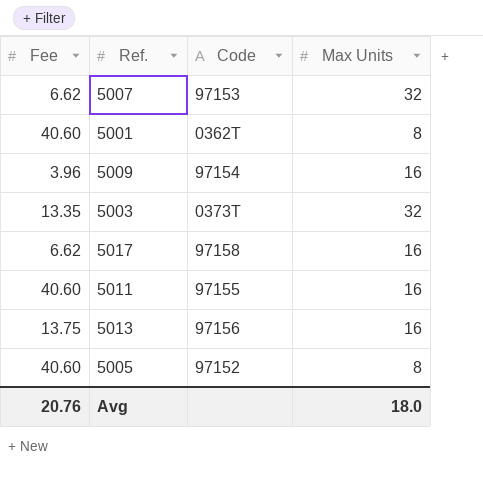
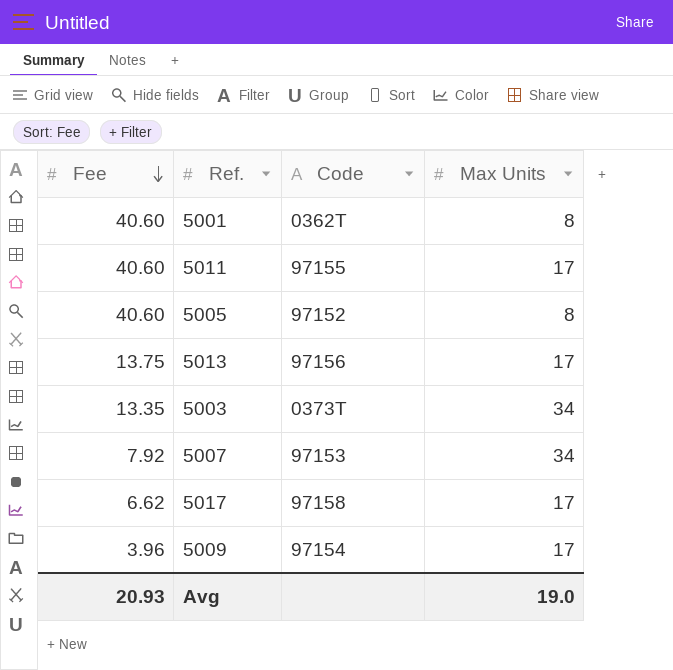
row order: none -> Fee descending
5011 | Max Units: 16 -> 17
5013 | Max Units: 16 -> 17
5003 | Max Units: 32 -> 34
5007 | Fee: 6.62 -> 7.92
5007 | Max Units: 32 -> 34
5017 | Max Units: 16 -> 17
5009 | Max Units: 16 -> 17
Avg | Fee: 20.76 -> 20.93
Avg | Max Units: 18.0 -> 19.0

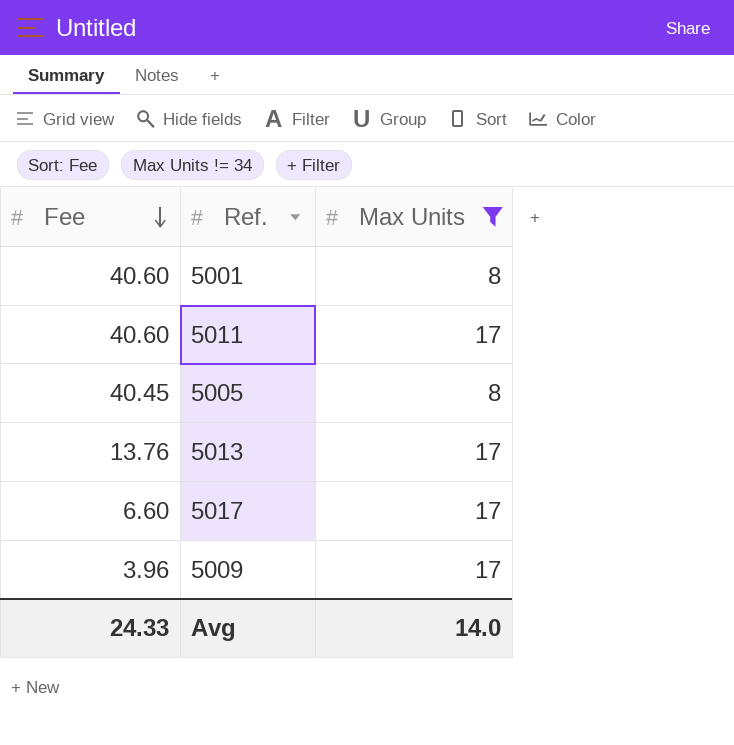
filter: none -> Max Units != 34
column Code | position: 3 -> none
5005 | Fee: 40.60 -> 40.45
5013 | Fee: 13.75 -> 13.76
5017 | Fee: 6.62 -> 6.60
Avg | Fee: 20.93 -> 24.33
Avg | Max Units: 19.0 -> 14.0

